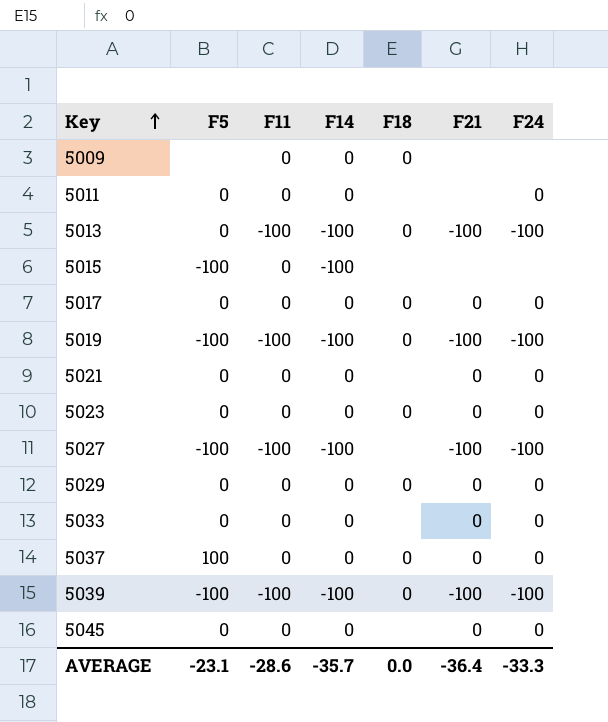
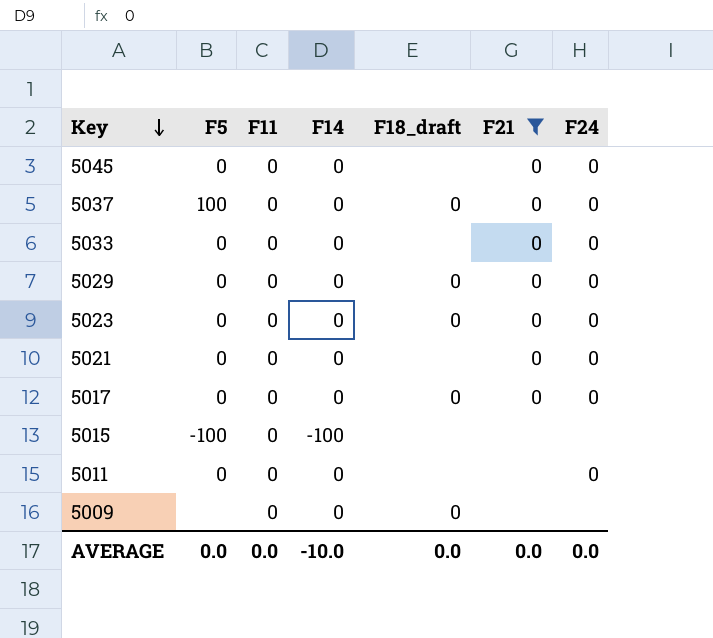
filter: none -> F21 != -100
row order: Key ascending -> Key descending
column name: F18 -> F18_draft
AVERAGE | F5: -23.1 -> 0.0
AVERAGE | F11: -28.6 -> 0.0
AVERAGE | F14: -35.7 -> -10.0
AVERAGE | F21: -36.4 -> 0.0
AVERAGE | F24: -33.3 -> 0.0

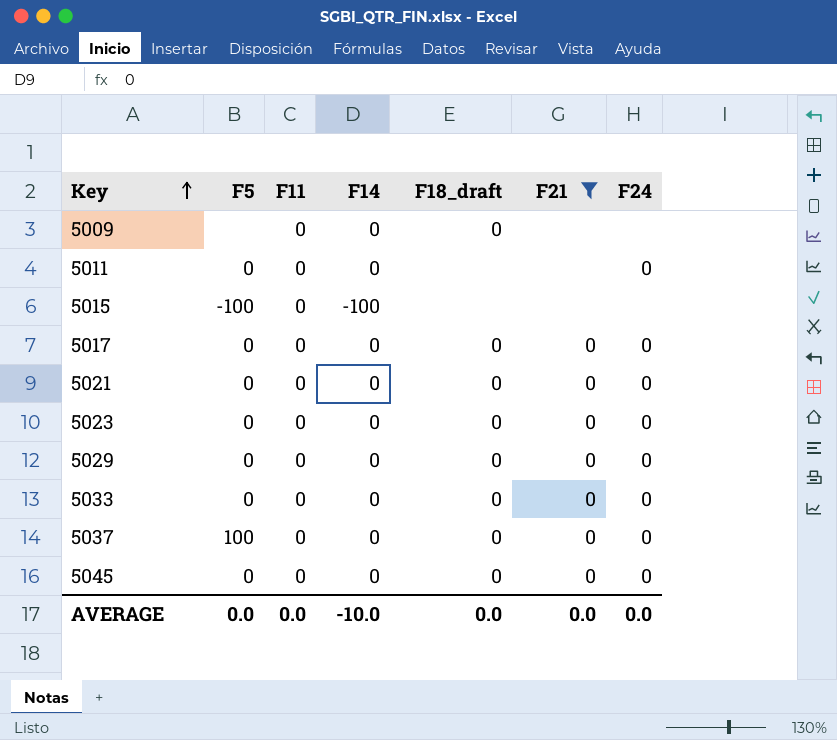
row order: Key descending -> Key ascending
5021 | F18_draft: none -> 0
5033 | F18_draft: none -> 0
5045 | F18_draft: none -> 0

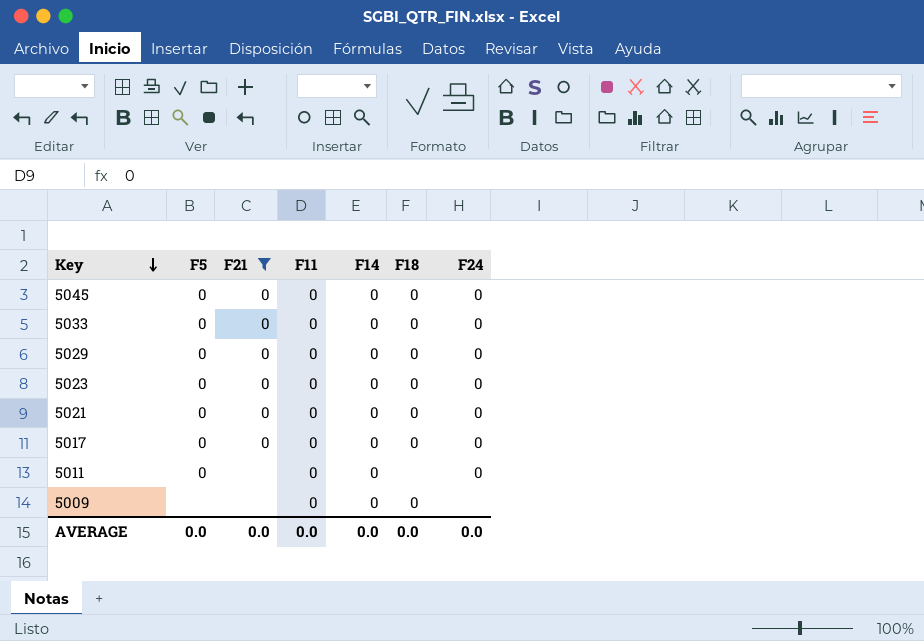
row order: Key ascending -> Key descending
column F21 | position: 6 -> 3
column name: F18_draft -> F18
row 5015: -100 | 0 | -100 | none | none | none -> none
row 5037: 100 | 0 | 0 | 0 | 0 | 0 -> none
AVERAGE | F14: -10.0 -> 0.0

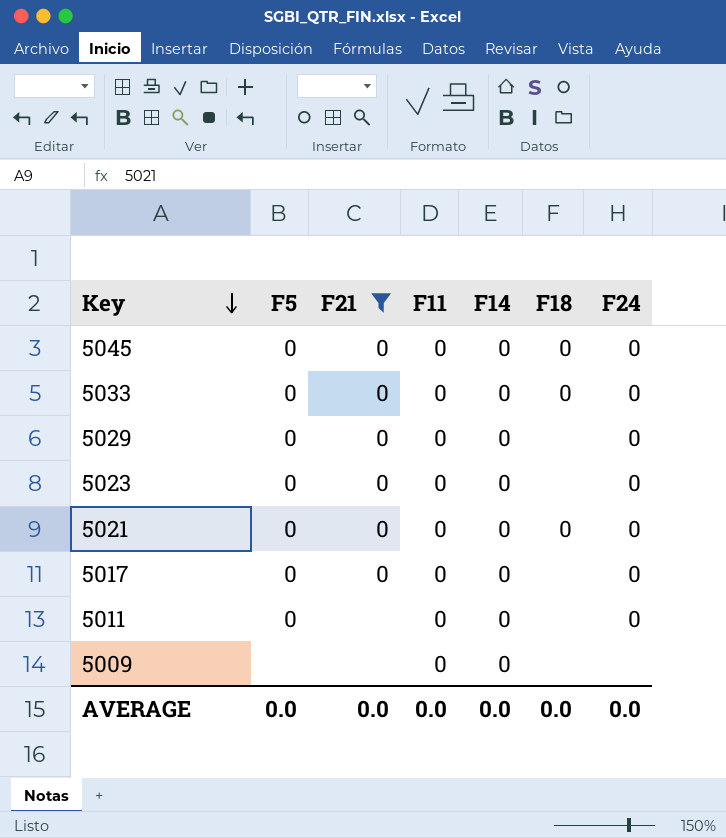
5029 | F18: 0 -> none
5023 | F18: 0 -> none
5017 | F18: 0 -> none
5009 | F18: 0 -> none

